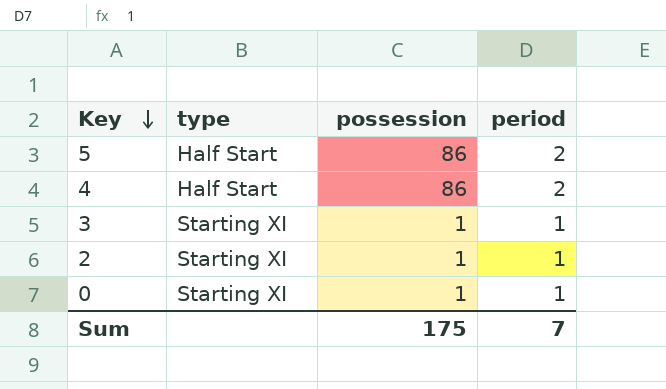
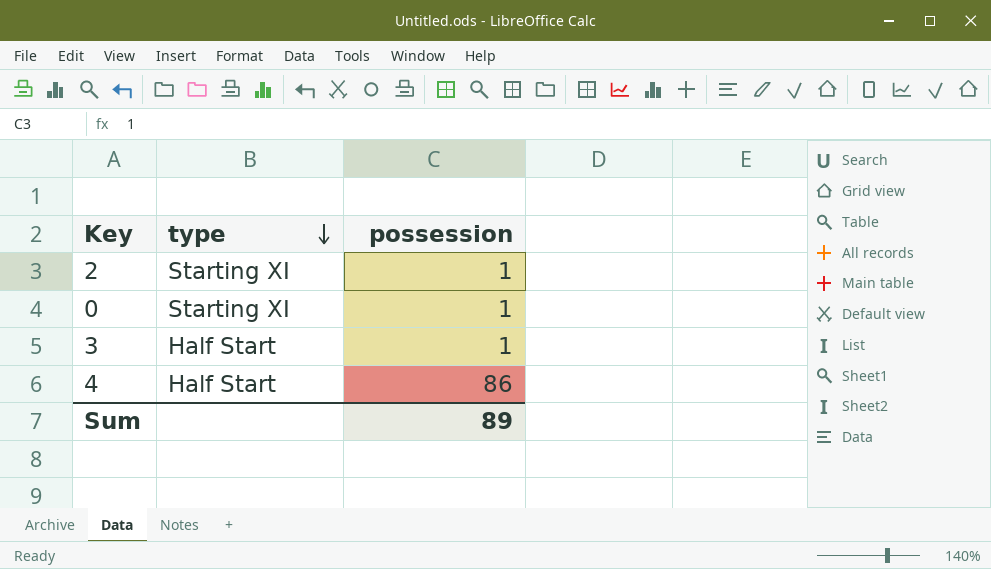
row order: Key descending -> type descending
column period | position: 4 -> none
row 5: Half Start | 86 | 2 -> none
3 | type: Starting XI -> Half Start
Sum | possession: 175 -> 89

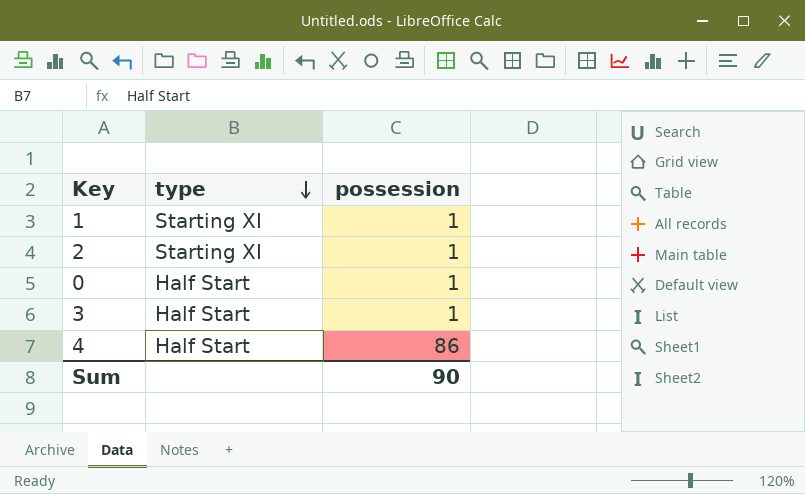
row 1: none -> Starting XI | 1
0 | type: Starting XI -> Half Start
Sum | possession: 89 -> 90

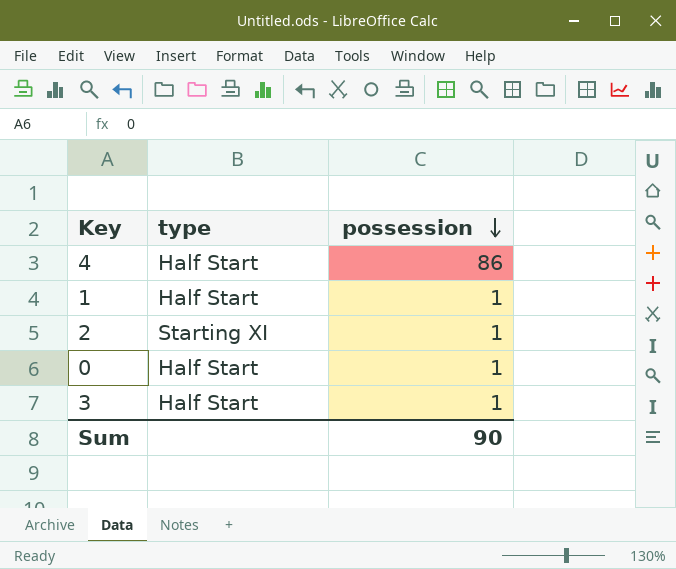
row order: type descending -> possession descending
1 | type: Starting XI -> Half Start

